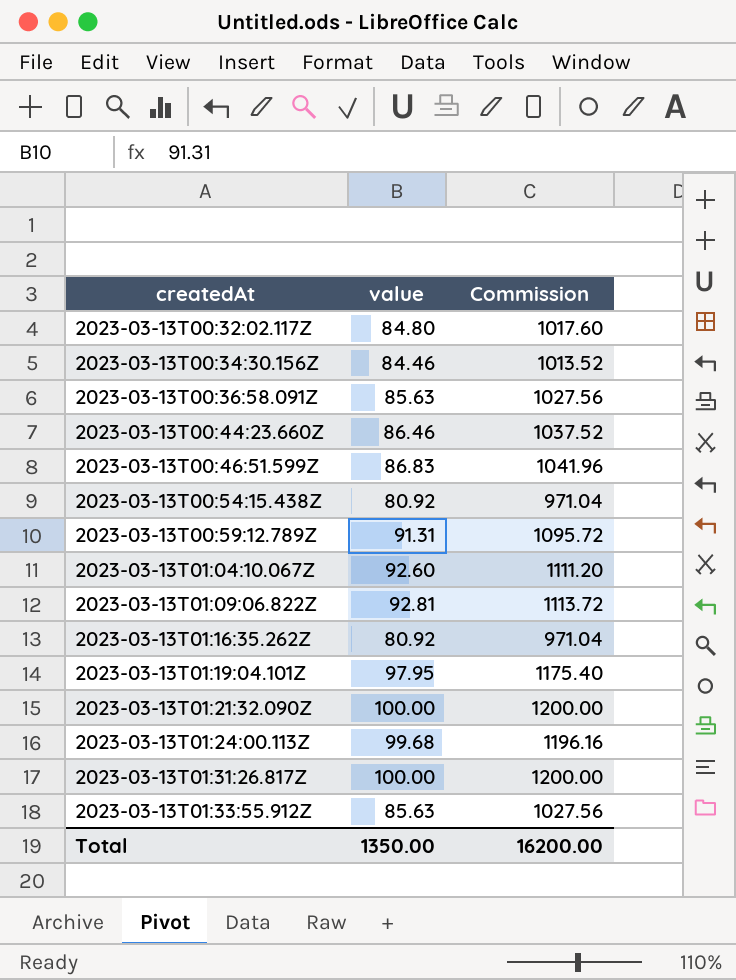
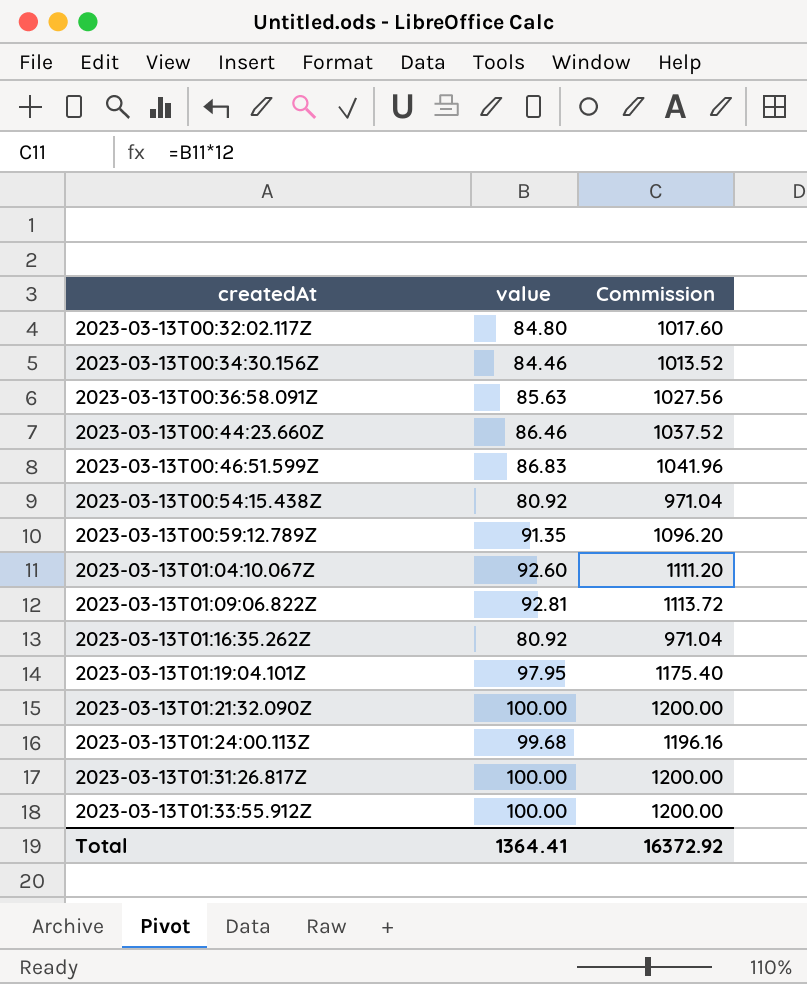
2023-03-13T00:59:12.789Z | value: 91.31 -> 91.35
2023-03-13T00:59:12.789Z | Commission: 1095.72 -> 1096.20
2023-03-13T01:33:55.912Z | value: 85.63 -> 100.00
2023-03-13T01:33:55.912Z | Commission: 1027.56 -> 1200.00
Total | value: 1350.00 -> 1364.41
Total | Commission: 16200.00 -> 16372.92

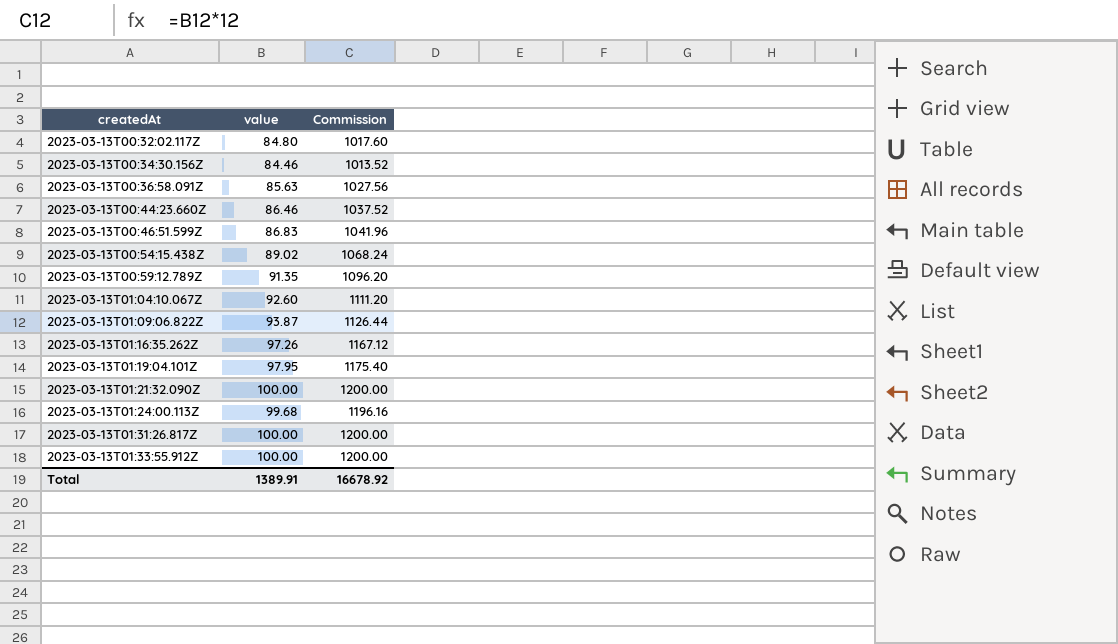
2023-03-13T00:54:15.438Z | value: 80.92 -> 89.02
2023-03-13T00:54:15.438Z | Commission: 971.04 -> 1068.24
2023-03-13T01:09:06.822Z | value: 92.81 -> 93.87
2023-03-13T01:09:06.822Z | Commission: 1113.72 -> 1126.44
2023-03-13T01:16:35.262Z | value: 80.92 -> 97.26
2023-03-13T01:16:35.262Z | Commission: 971.04 -> 1167.12
Total | value: 1364.41 -> 1389.91
Total | Commission: 16372.92 -> 16678.92

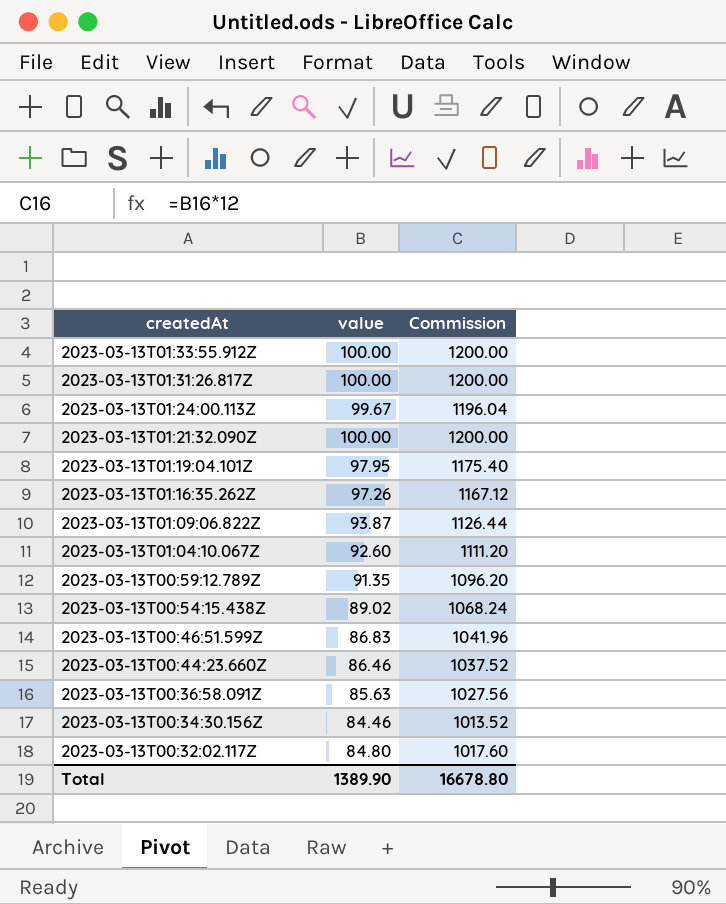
row order: createdAt ascending -> createdAt descending
2023-03-13T01:24:00.113Z | value: 99.68 -> 99.67
2023-03-13T01:24:00.113Z | Commission: 1196.16 -> 1196.04
Total | value: 1389.91 -> 1389.90
Total | Commission: 16678.92 -> 16678.80

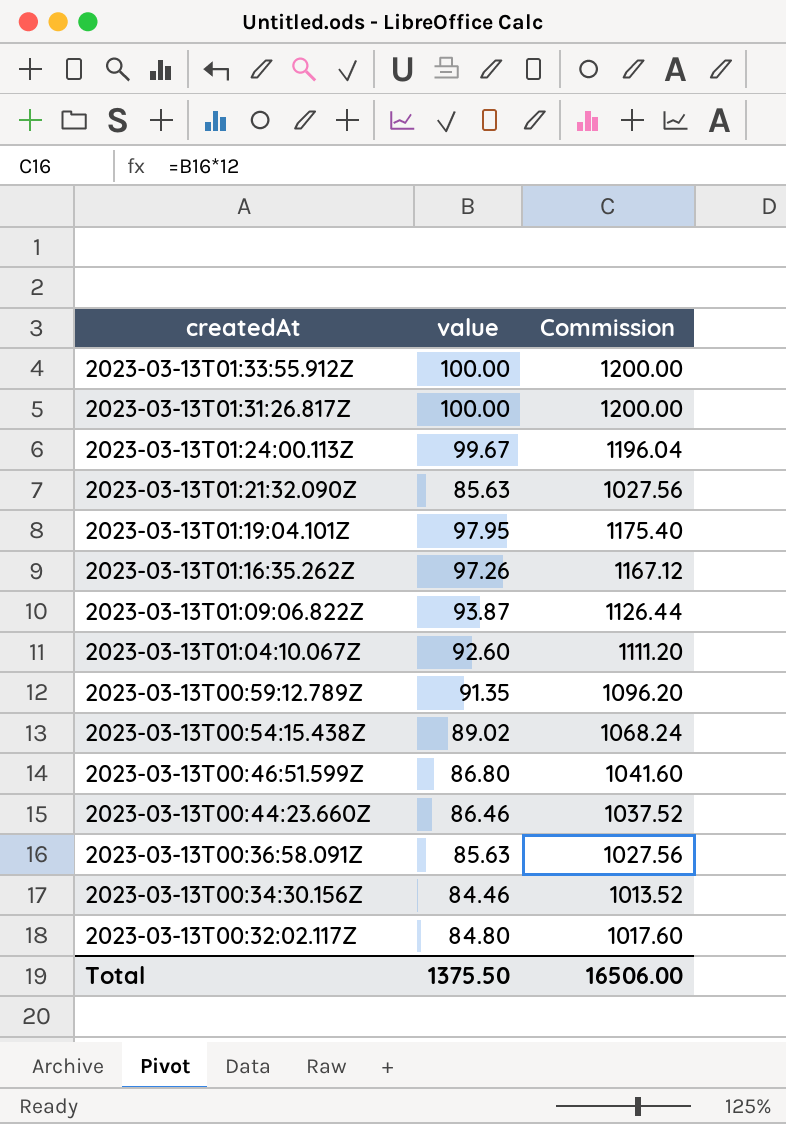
2023-03-13T01:21:32.090Z | value: 100.00 -> 85.63
2023-03-13T01:21:32.090Z | Commission: 1200.00 -> 1027.56
2023-03-13T00:46:51.599Z | value: 86.83 -> 86.80
2023-03-13T00:46:51.599Z | Commission: 1041.96 -> 1041.60
Total | value: 1389.90 -> 1375.50
Total | Commission: 16678.80 -> 16506.00

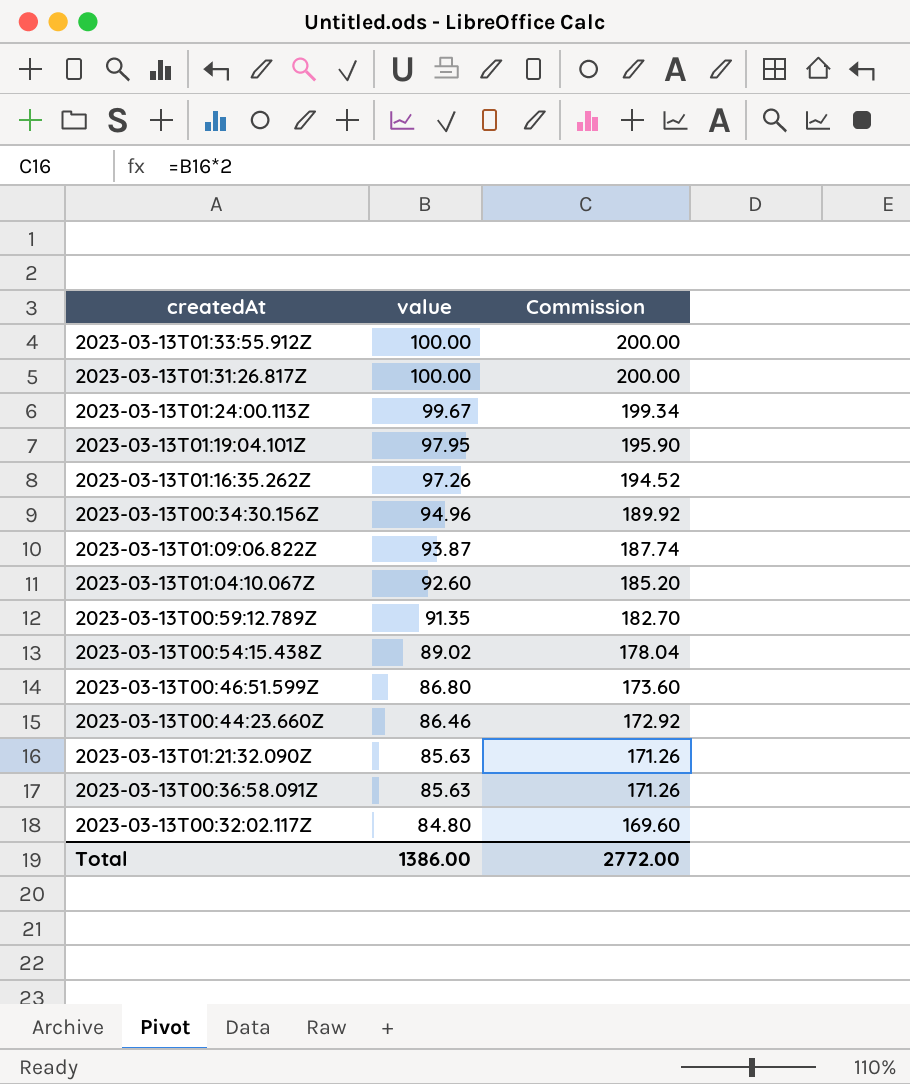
row order: createdAt descending -> value descending
column Commission | formula: [value] * 12 -> [value] * 2
2023-03-13T00:34:30.156Z | value: 84.46 -> 94.96
Total | value: 1375.50 -> 1386.00
Total | Commission: 16506.00 -> 2772.00

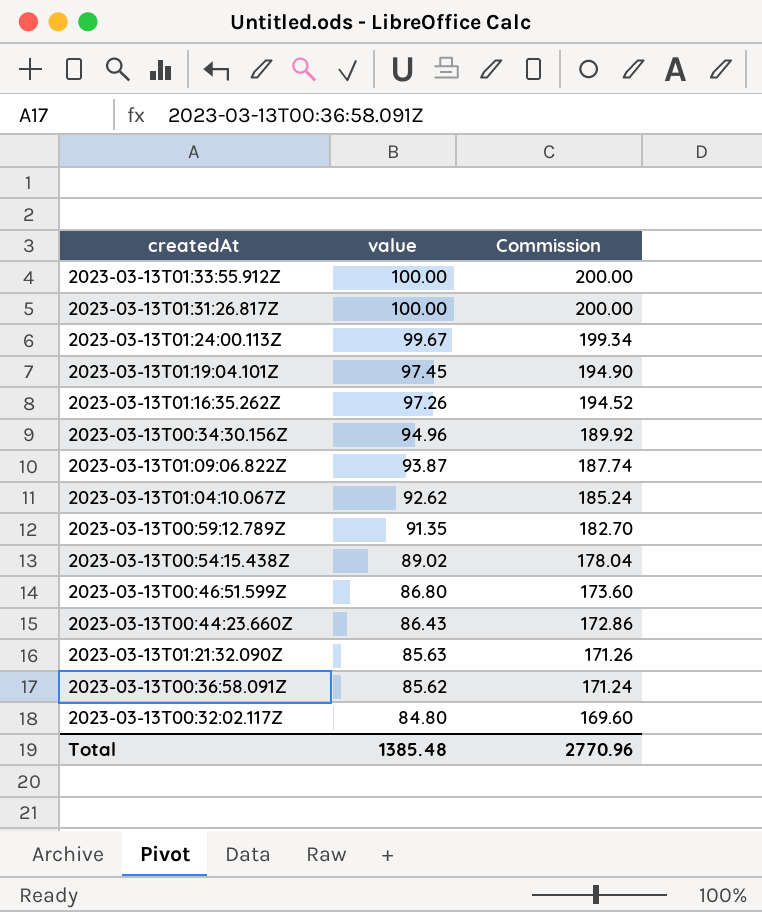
2023-03-13T01:19:04.101Z | value: 97.95 -> 97.45
2023-03-13T01:19:04.101Z | Commission: 195.90 -> 194.90
2023-03-13T01:04:10.067Z | value: 92.60 -> 92.62
2023-03-13T01:04:10.067Z | Commission: 185.20 -> 185.24
2023-03-13T00:44:23.660Z | value: 86.46 -> 86.43
2023-03-13T00:44:23.660Z | Commission: 172.92 -> 172.86
2023-03-13T00:36:58.091Z | value: 85.63 -> 85.62
2023-03-13T00:36:58.091Z | Commission: 171.26 -> 171.24
Total | value: 1386.00 -> 1385.48
Total | Commission: 2772.00 -> 2770.96

